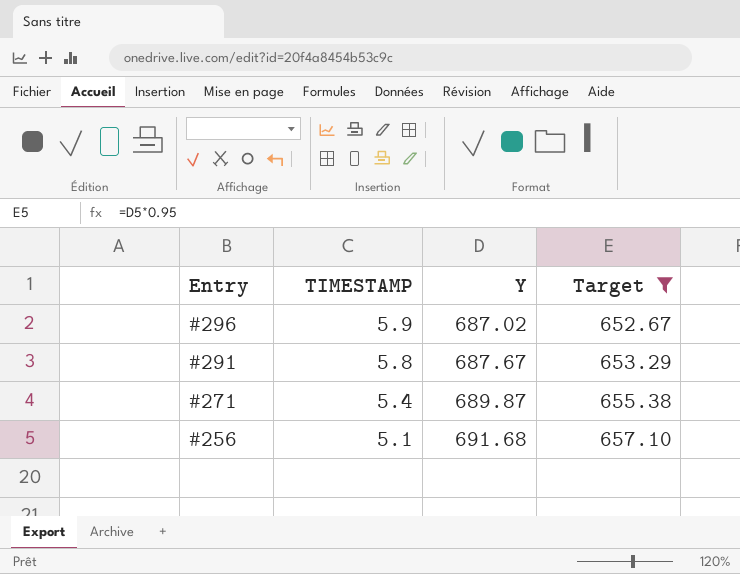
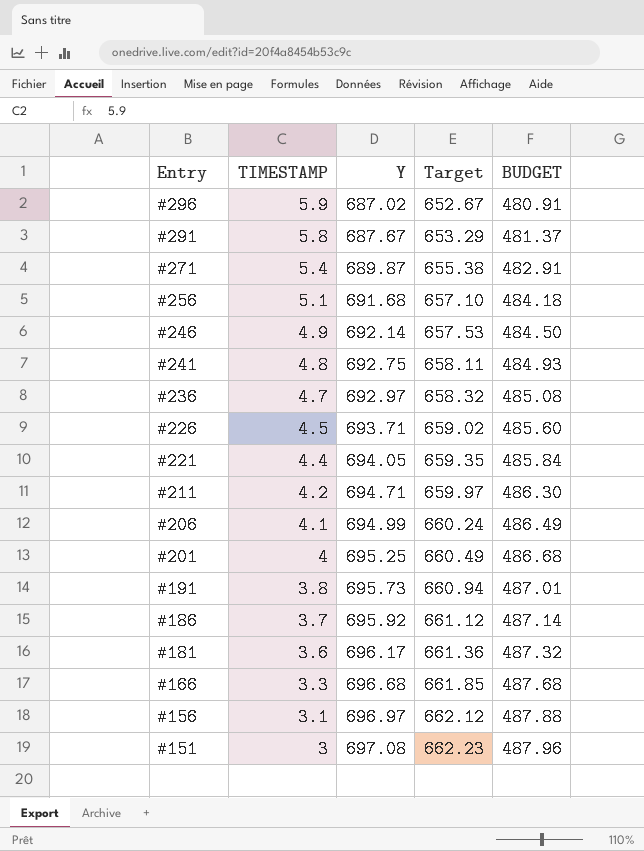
filter: Target <= 657.10 -> none
column BUDGET | formula: none -> [Y] * 0.7

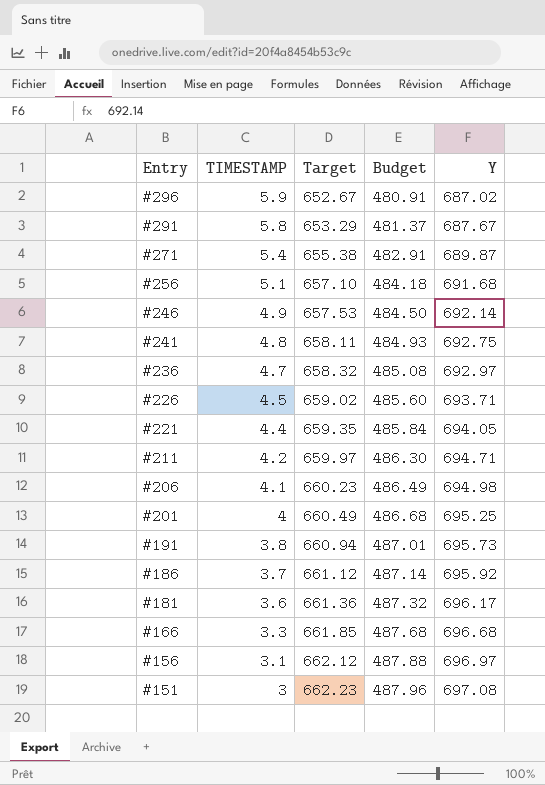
column name: BUDGET -> Budget
column Y | position: 3 -> 5
#206 | Target: 660.24 -> 660.23
#206 | Y: 694.99 -> 694.98

